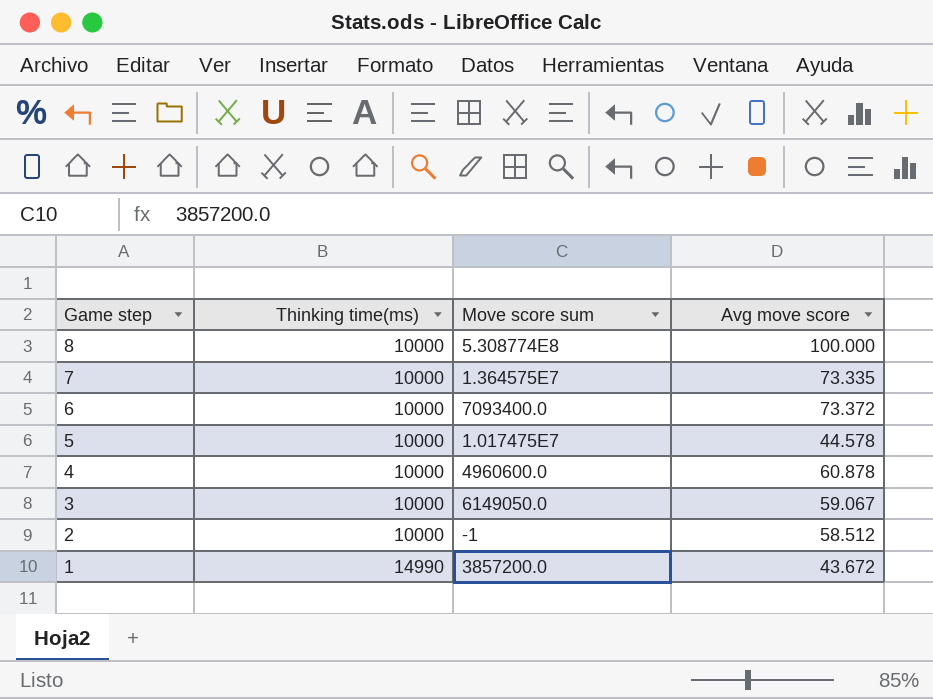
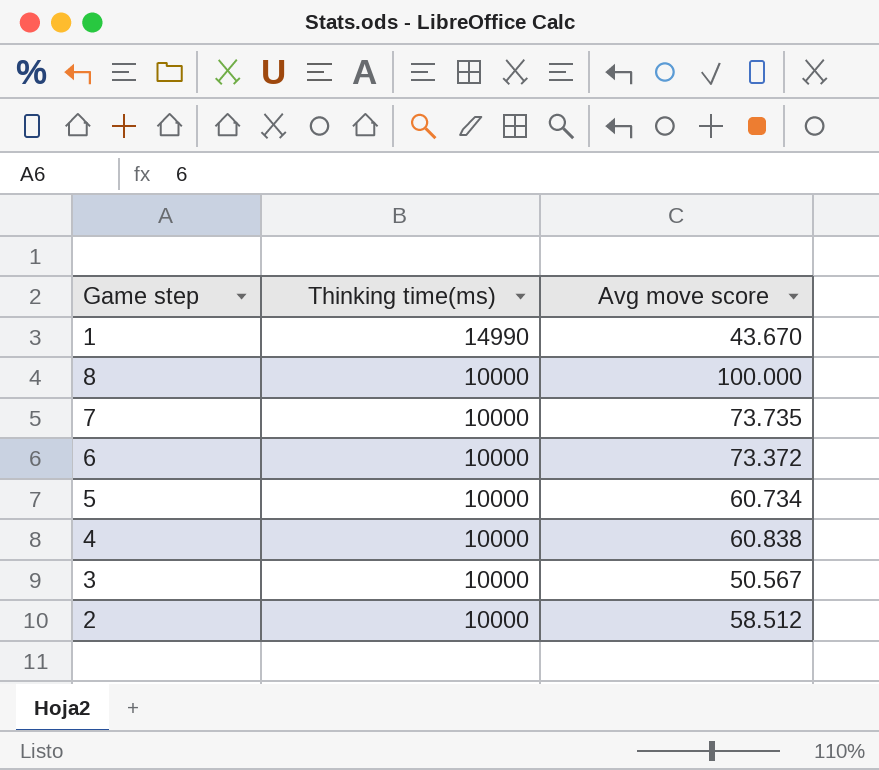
row order: Game step descending -> Thinking time(ms) descending
column Move score sum | position: 3 -> none
1 | Avg move score: 43.672 -> 43.670
7 | Avg move score: 73.335 -> 73.735
5 | Avg move score: 44.578 -> 60.734
4 | Avg move score: 60.878 -> 60.838
3 | Avg move score: 59.067 -> 50.567

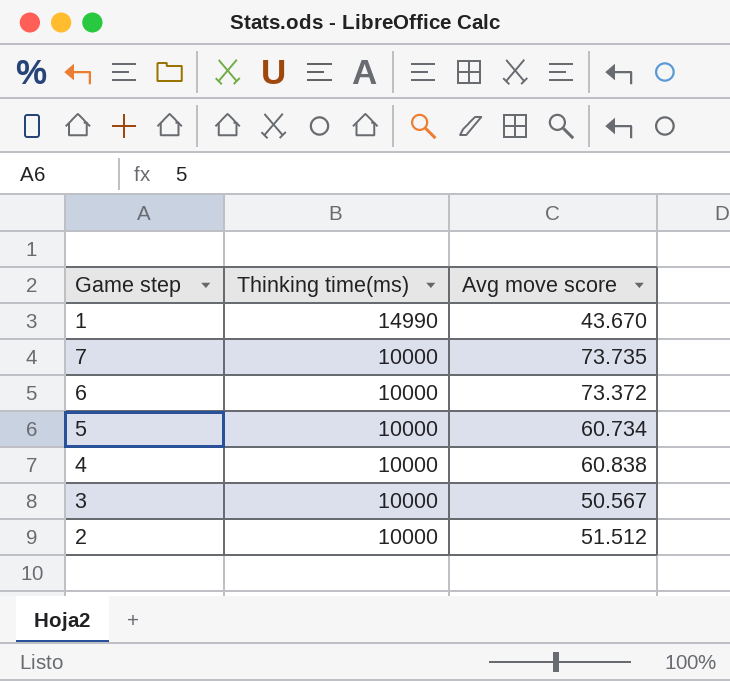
row 8: 10000 | 100.000 -> none
2 | Avg move score: 58.512 -> 51.512

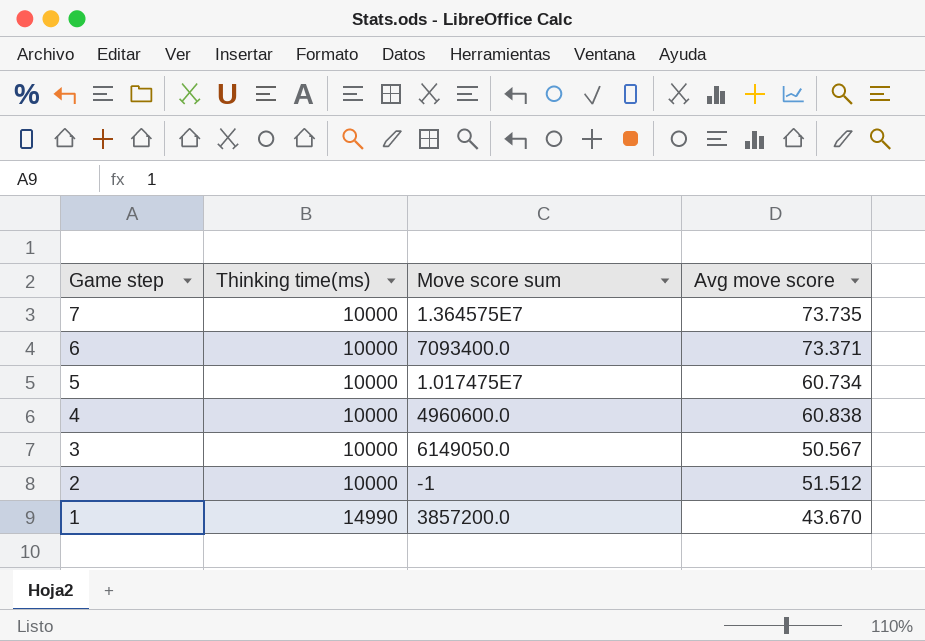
row order: Thinking time(ms) descending -> Game step descending
column Move score sum | position: none -> 3
6 | Avg move score: 73.372 -> 73.371

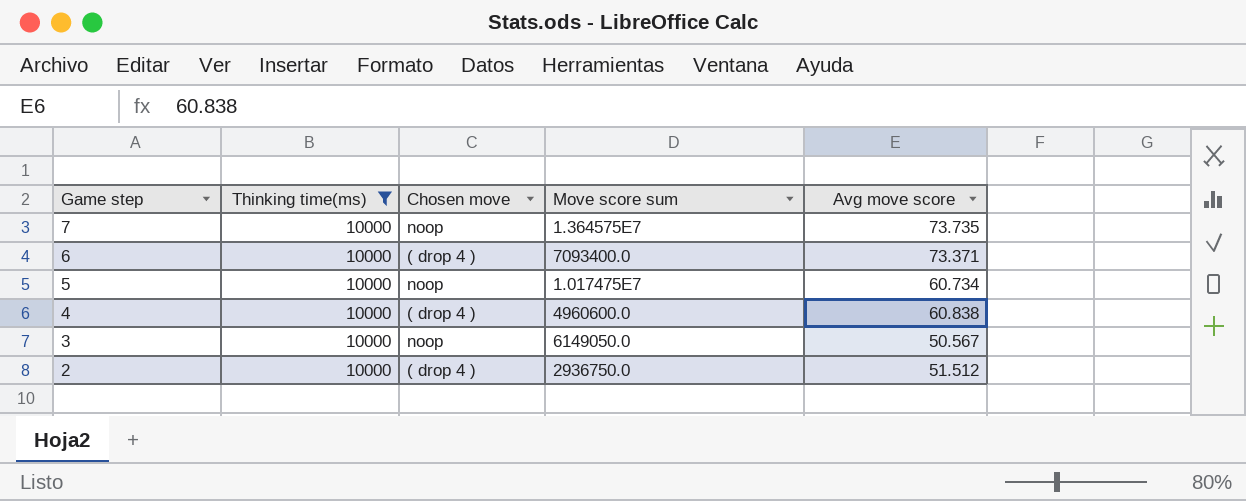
filter: none -> Thinking time(ms) = 10000
column Chosen move | position: none -> 3
2 | Move score sum: -1 -> 2936750.0

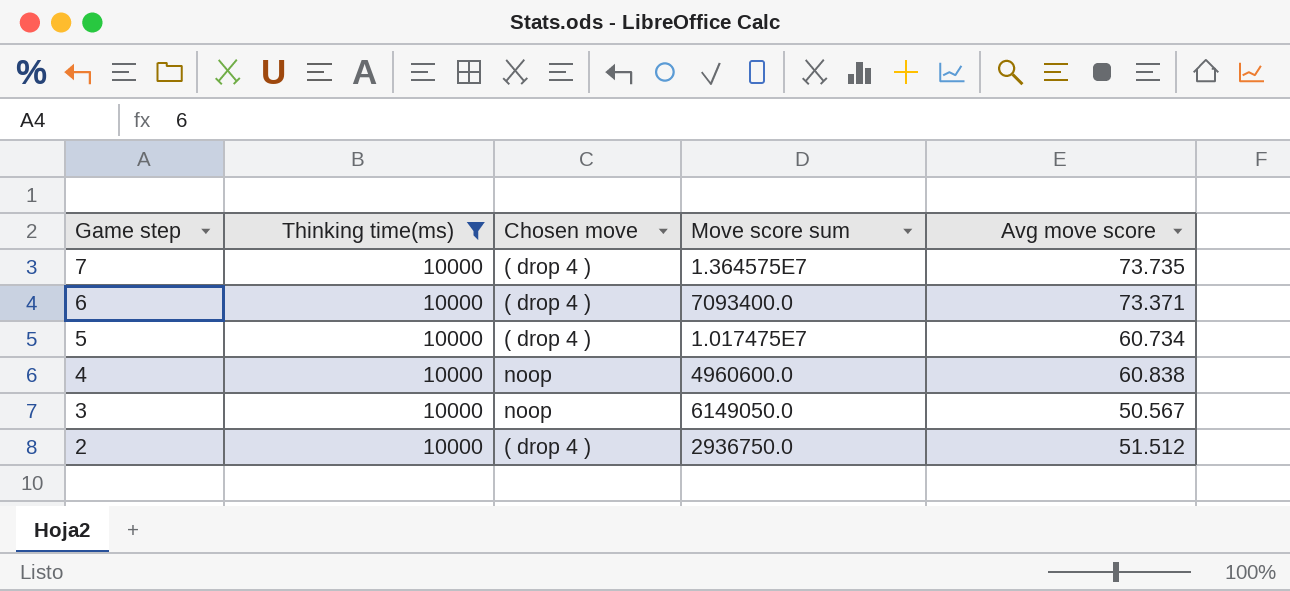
7 | Chosen move: noop -> ( drop 4 )
5 | Chosen move: noop -> ( drop 4 )
4 | Chosen move: ( drop 4 ) -> noop

